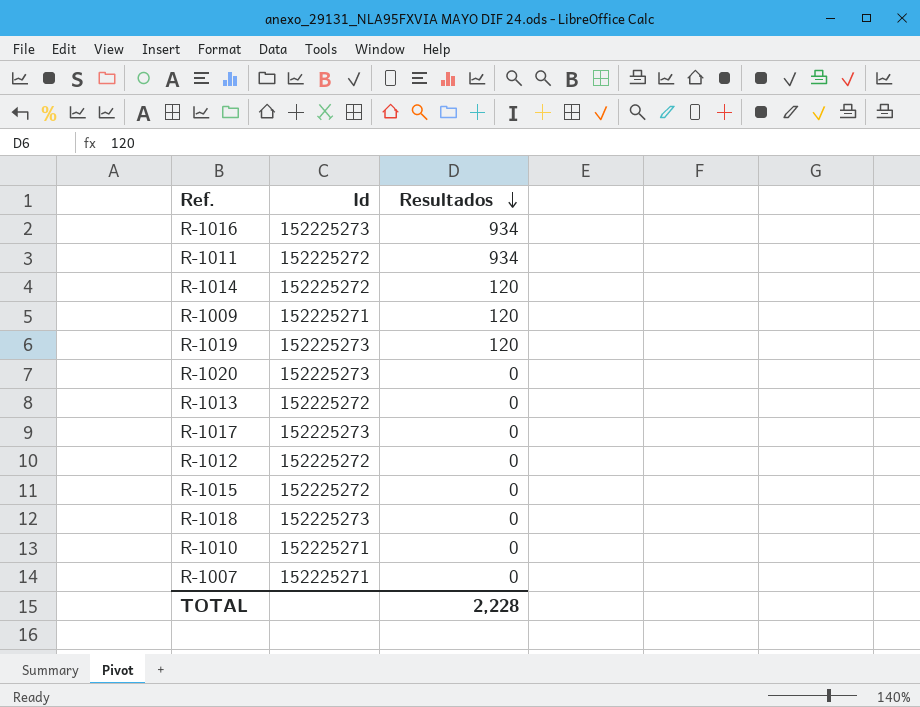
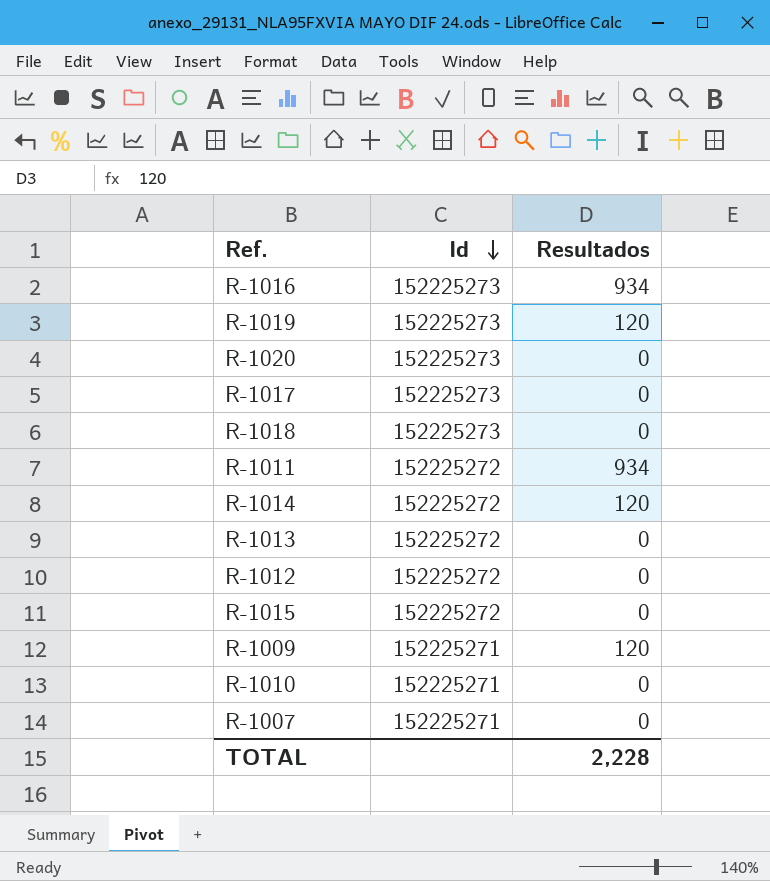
row order: Resultados descending -> Id descending

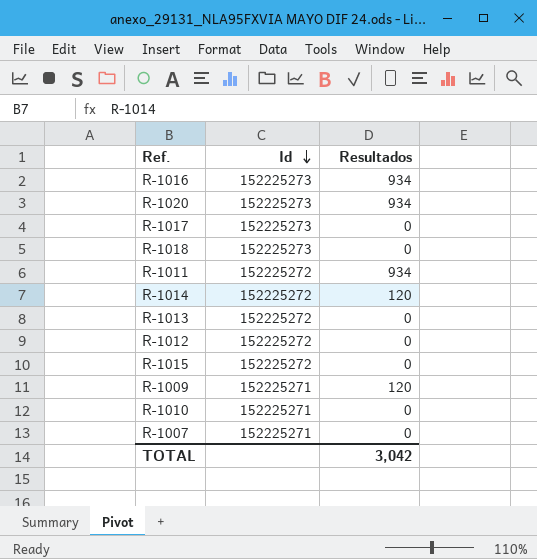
row R-1019: 152225273 | 120 -> none
R-1020 | Resultados: 0 -> 934
TOTAL | Resultados: 2,228 -> 3,042

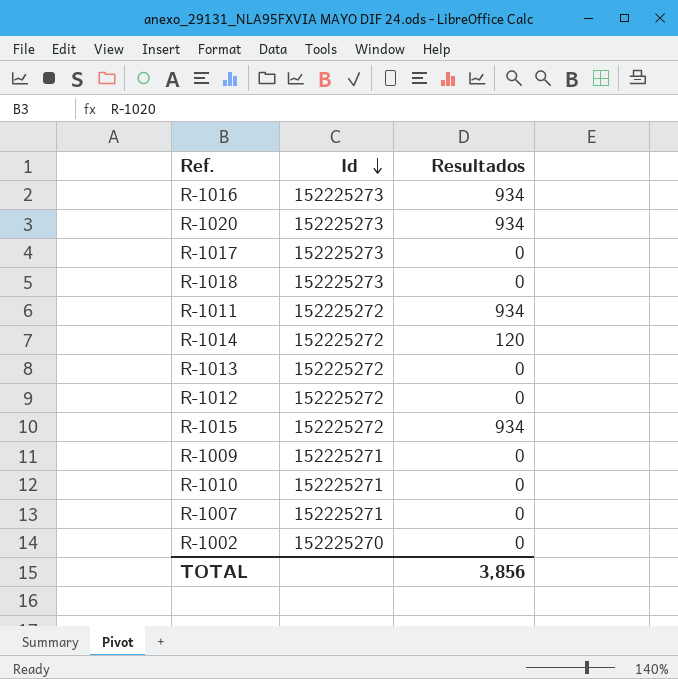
R-1015 | Resultados: 0 -> 934
R-1009 | Resultados: 120 -> 0
row R-1002: none -> 152225270 | 0
TOTAL | Resultados: 3,042 -> 3,856

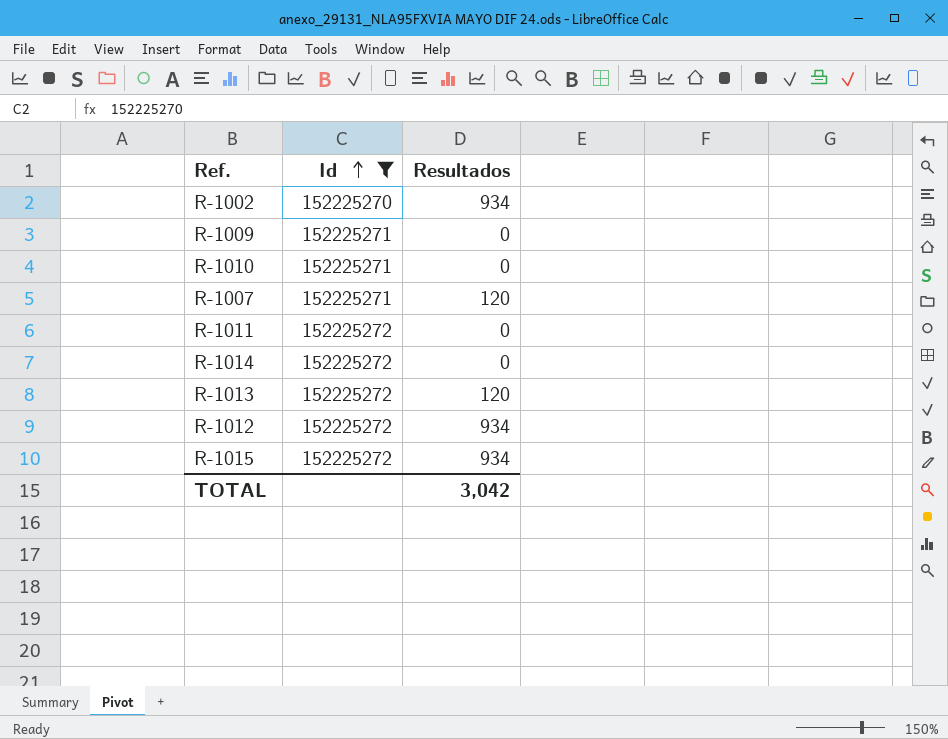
filter: none -> Id != 152225273
row order: Id descending -> Id ascending
R-1002 | Resultados: 0 -> 934
R-1007 | Resultados: 0 -> 120
R-1011 | Resultados: 934 -> 0
R-1014 | Resultados: 120 -> 0
R-1013 | Resultados: 0 -> 120
R-1012 | Resultados: 0 -> 934
TOTAL | Resultados: 3,856 -> 3,042

